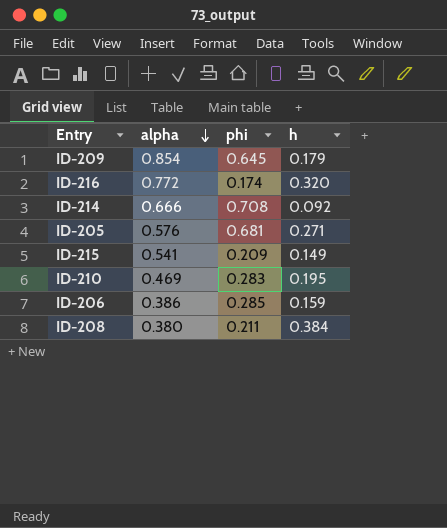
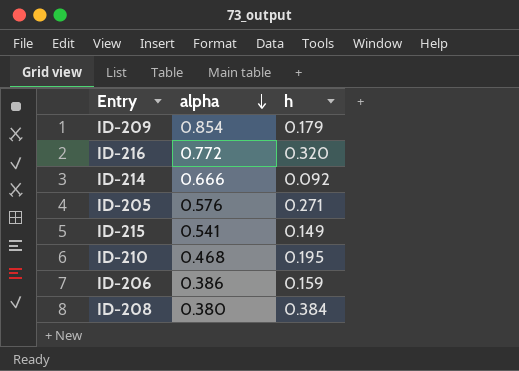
column phi | position: 3 -> none
ID-210 | alpha: 0.469 -> 0.468

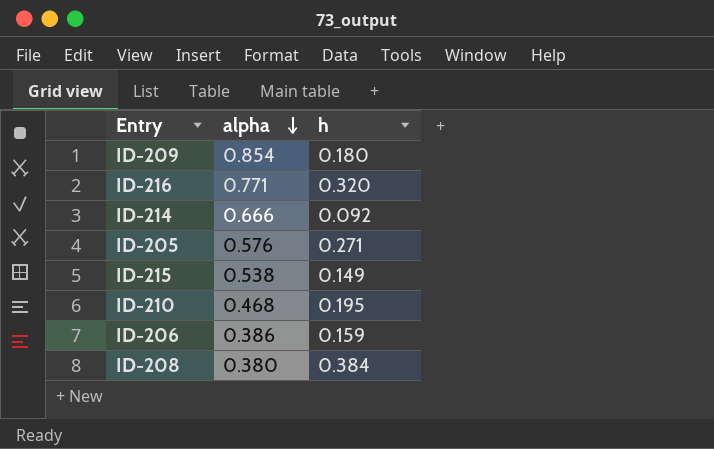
ID-209 | h: 0.179 -> 0.180
ID-216 | alpha: 0.772 -> 0.771
ID-215 | alpha: 0.541 -> 0.538

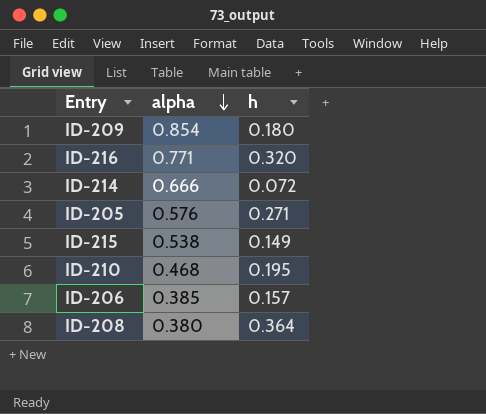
ID-214 | h: 0.092 -> 0.072
ID-206 | alpha: 0.386 -> 0.385
ID-206 | h: 0.159 -> 0.157
ID-208 | h: 0.384 -> 0.364

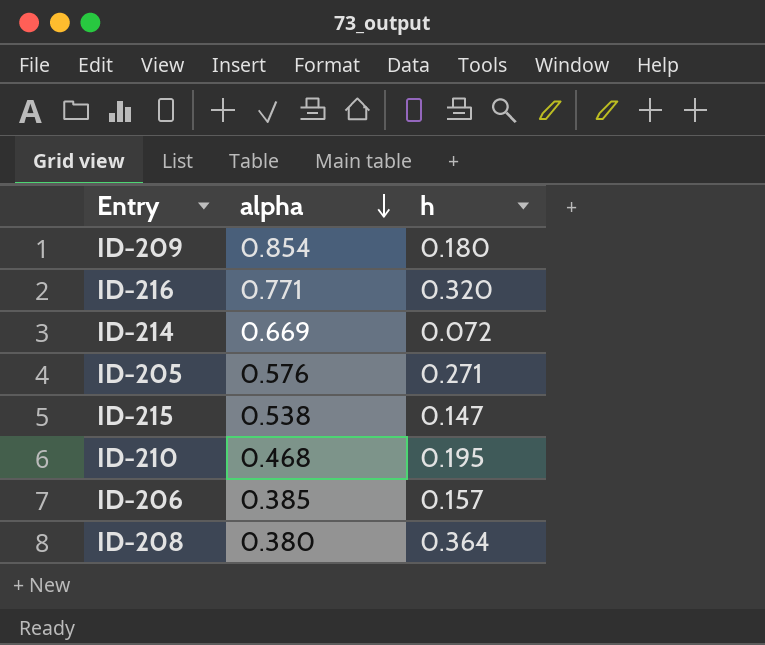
ID-214 | alpha: 0.666 -> 0.669
ID-215 | h: 0.149 -> 0.147

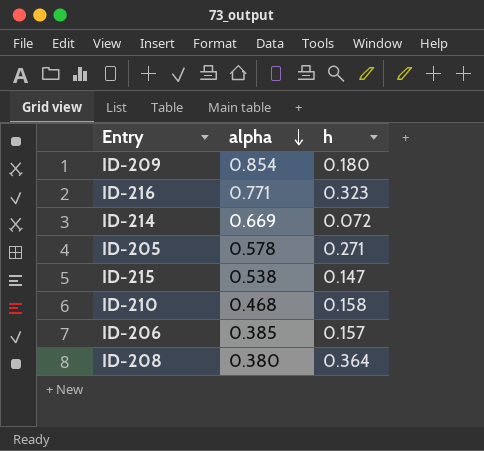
ID-216 | h: 0.320 -> 0.323
ID-205 | alpha: 0.576 -> 0.578
ID-210 | h: 0.195 -> 0.158

